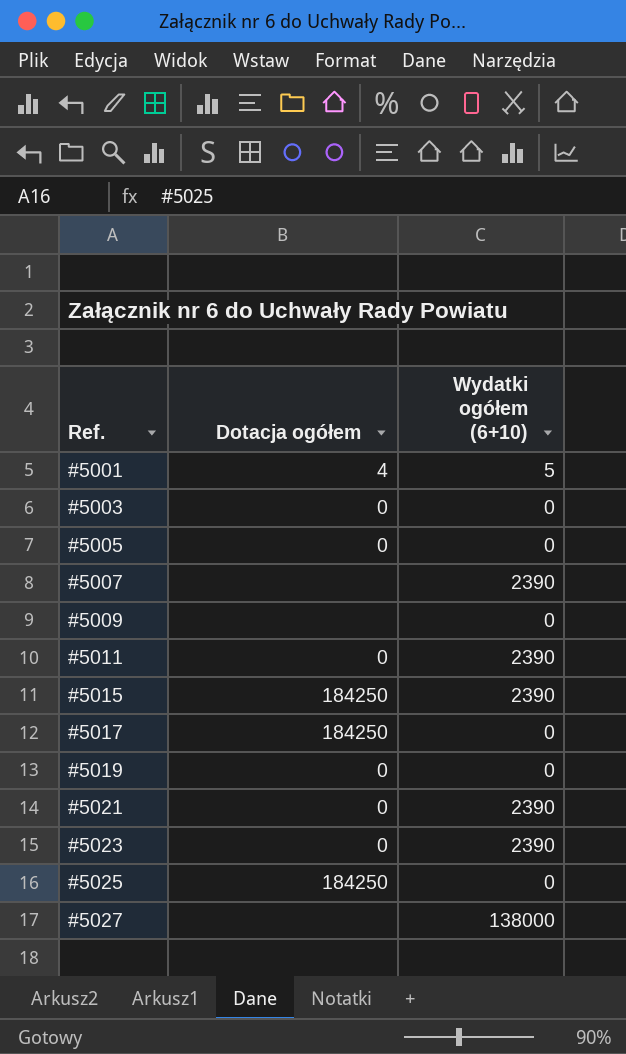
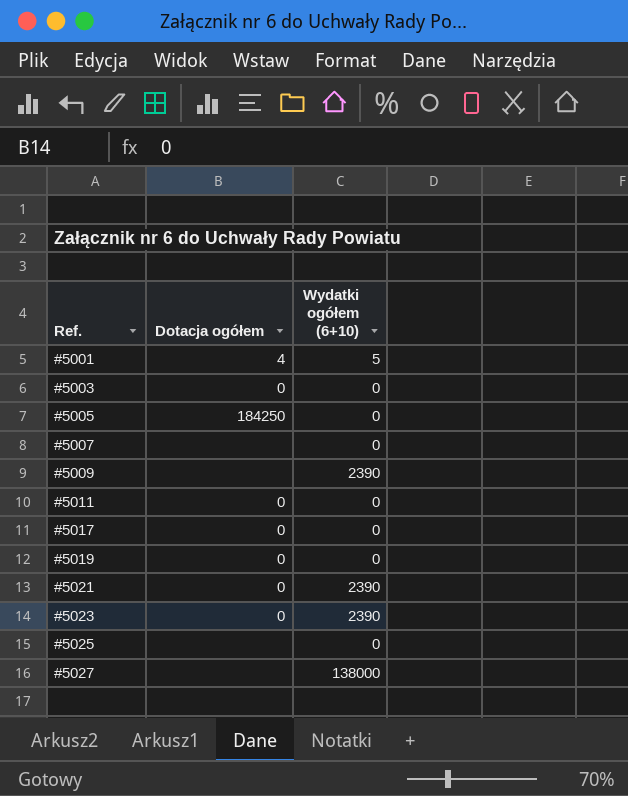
row #5015: 184250 | 2390 -> none
#5005 | Dotacja ogółem: 0 -> 184250
#5007 | Wydatki ogółem (6+10): 2390 -> 0
#5009 | Wydatki ogółem (6+10): 0 -> 2390
#5011 | Wydatki ogółem (6+10): 2390 -> 0
#5017 | Dotacja ogółem: 184250 -> 0
#5025 | Dotacja ogółem: 184250 -> none

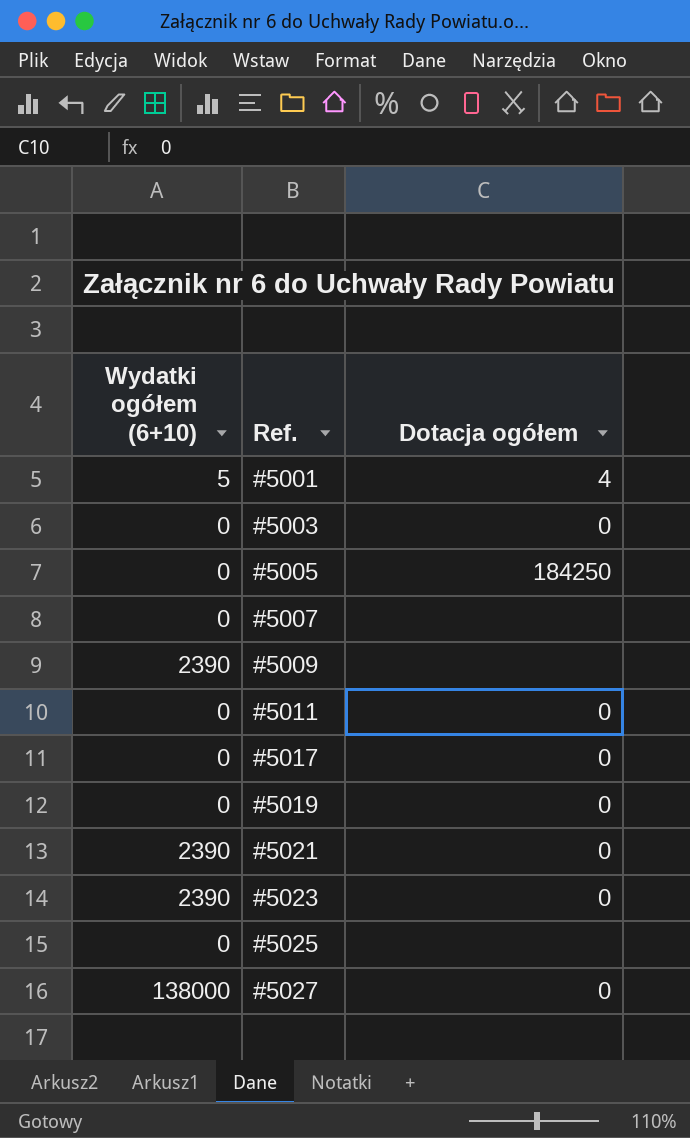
column Wydatki ogółem (6+10) | position: 3 -> 1
#5027 | Dotacja ogółem: none -> 0

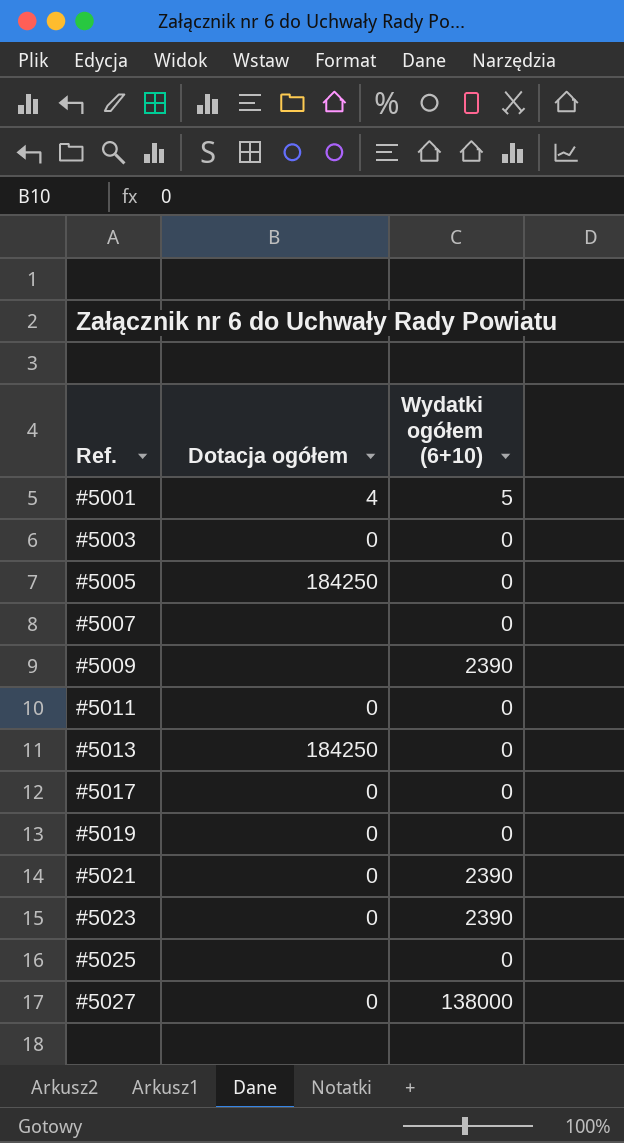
column Wydatki ogółem (6+10) | position: 1 -> 3
row #5013: none -> 184250 | 0

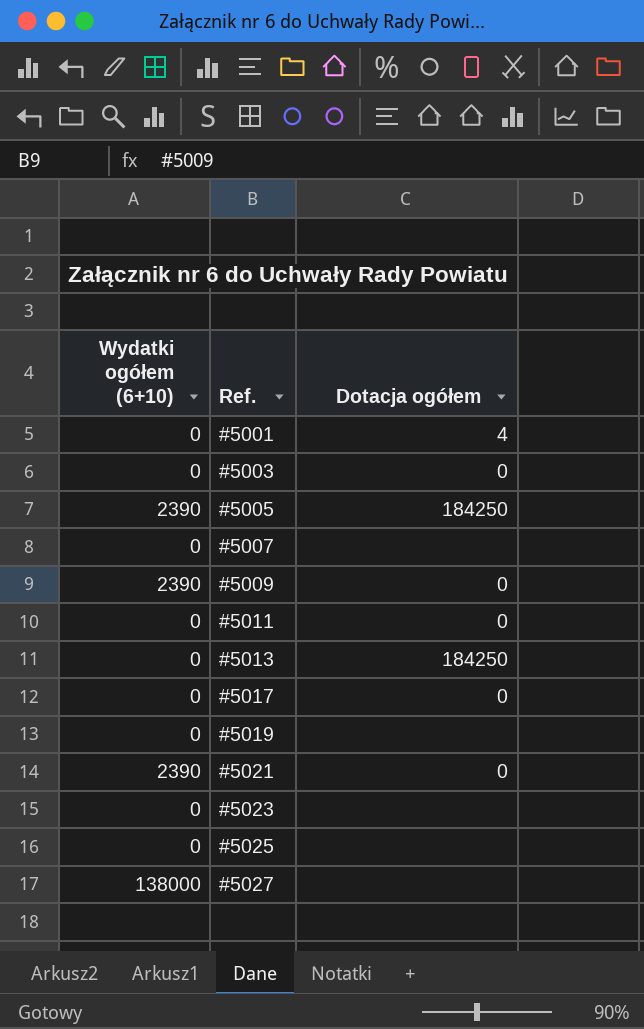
column Wydatki ogółem (6+10) | position: 3 -> 1
#5001 | Wydatki ogółem (6+10): 5 -> 0
#5005 | Wydatki ogółem (6+10): 0 -> 2390
#5009 | Dotacja ogółem: none -> 0
#5019 | Dotacja ogółem: 0 -> none
#5023 | Wydatki ogółem (6+10): 2390 -> 0
#5023 | Dotacja ogółem: 0 -> none
#5027 | Dotacja ogółem: 0 -> none

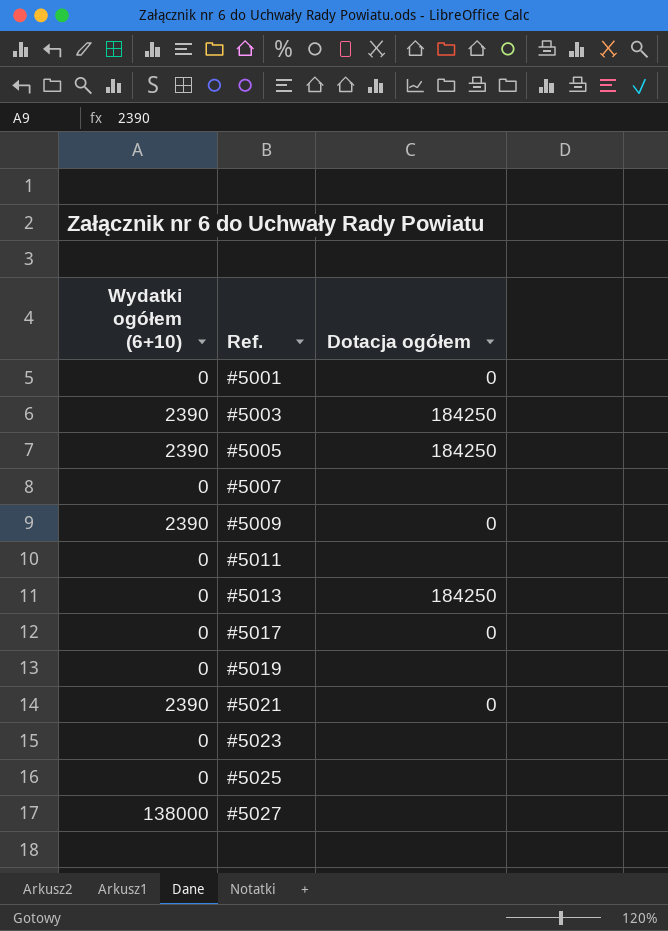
#5001 | Dotacja ogółem: 4 -> 0
#5003 | Wydatki ogółem (6+10): 0 -> 2390
#5003 | Dotacja ogółem: 0 -> 184250
#5011 | Dotacja ogółem: 0 -> none

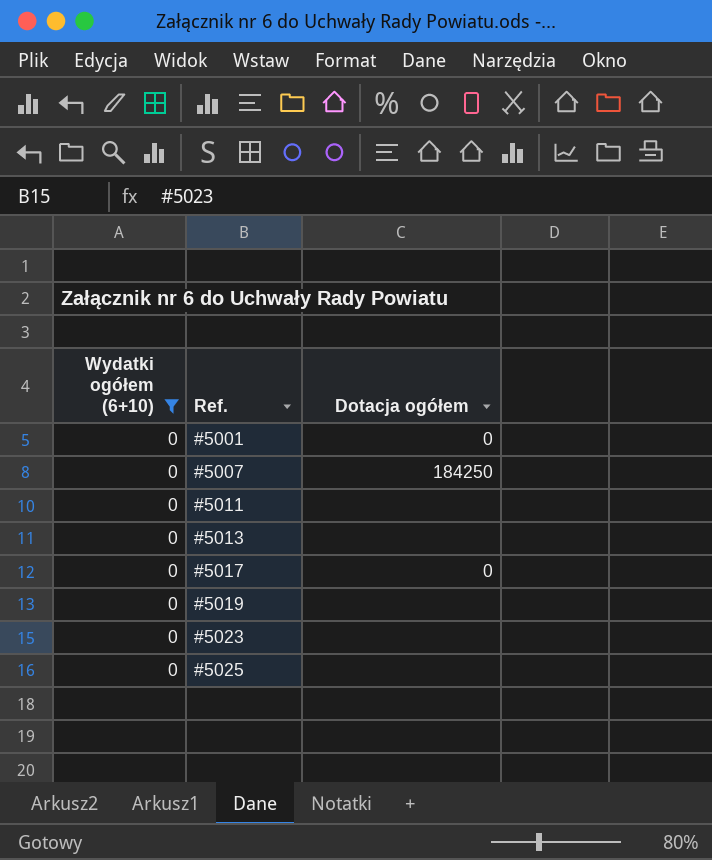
filter: none -> Wydatki ogółem (6+10) = 0
#5007 | Dotacja ogółem: none -> 184250
#5013 | Dotacja ogółem: 184250 -> none

